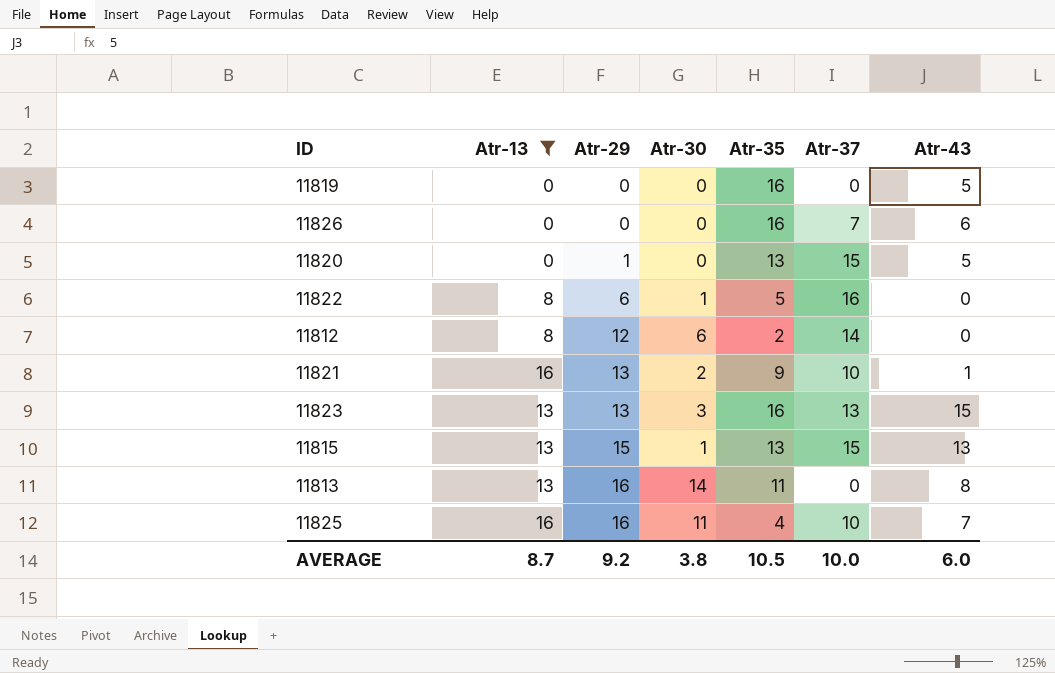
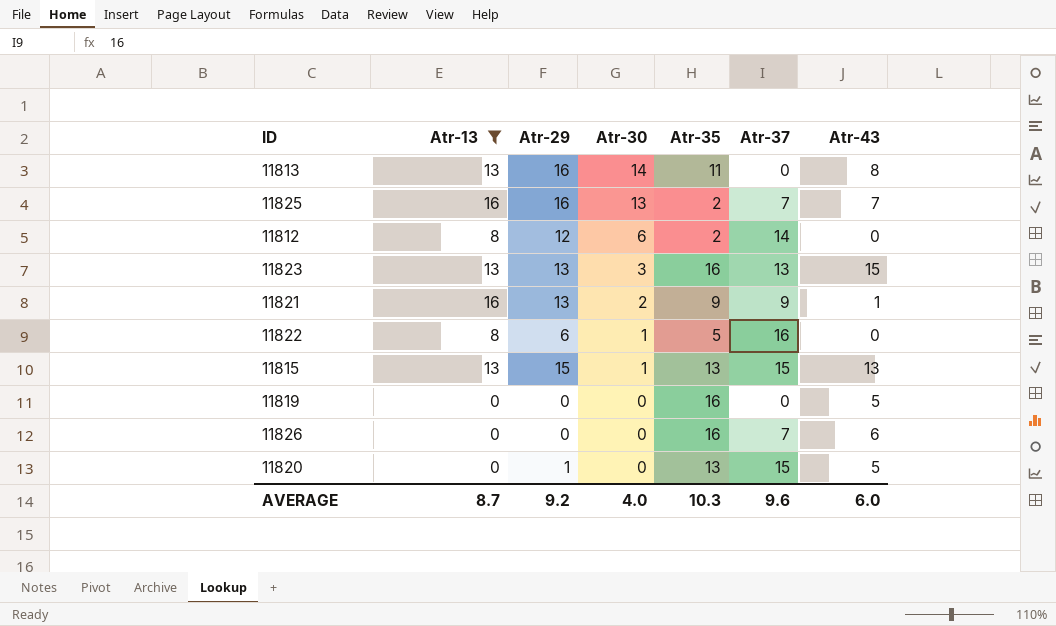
row order: Atr-29 ascending -> Atr-30 descending
11825 | Atr-30: 11 -> 13
11825 | Atr-35: 4 -> 2
11825 | Atr-37: 10 -> 7
11821 | Atr-37: 10 -> 9
AVERAGE | Atr-30: 3.8 -> 4.0
AVERAGE | Atr-35: 10.5 -> 10.3
AVERAGE | Atr-37: 10.0 -> 9.6

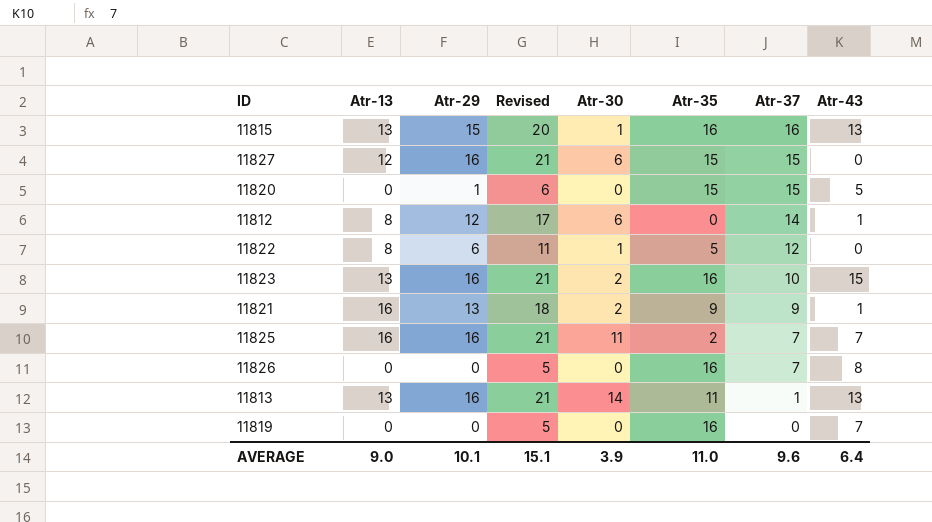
filter: Atr-13 != 12 -> none
row order: Atr-30 descending -> Atr-37 descending
column Revised | formula: none -> [Atr-29] + 5
11815 | Atr-35: 13 -> 16
11815 | Atr-37: 15 -> 16
11820 | Atr-35: 13 -> 15
11812 | Atr-35: 2 -> 0
11812 | Atr-43: 0 -> 1
11822 | Atr-37: 16 -> 12
11823 | Atr-29: 13 -> 16
11823 | Atr-30: 3 -> 2
11823 | Atr-37: 13 -> 10
11825 | Atr-30: 13 -> 11
11826 | Atr-43: 6 -> 8
11813 | Atr-37: 0 -> 1
11813 | Atr-43: 8 -> 13
11819 | Atr-43: 5 -> 7
AVERAGE | Atr-13: 8.7 -> 9.0
AVERAGE | Atr-29: 9.2 -> 10.1
AVERAGE | Atr-30: 4.0 -> 3.9
AVERAGE | Atr-35: 10.3 -> 11.0
AVERAGE | Atr-43: 6.0 -> 6.4

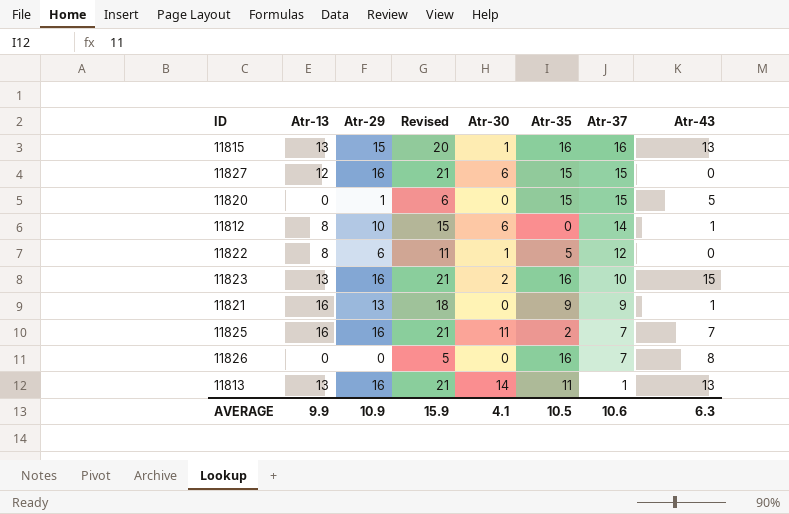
row 11819: 0 | 0 | 5 | 0 | 16 | 0 | 7 -> none
11812 | Atr-29: 12 -> 10
11812 | Revised: 17 -> 15
11821 | Atr-30: 2 -> 0
AVERAGE | Atr-13: 9.0 -> 9.9
AVERAGE | Atr-29: 10.1 -> 10.9
AVERAGE | Revised: 15.1 -> 15.9
AVERAGE | Atr-30: 3.9 -> 4.1
AVERAGE | Atr-35: 11.0 -> 10.5
AVERAGE | Atr-37: 9.6 -> 10.6
AVERAGE | Atr-43: 6.4 -> 6.3

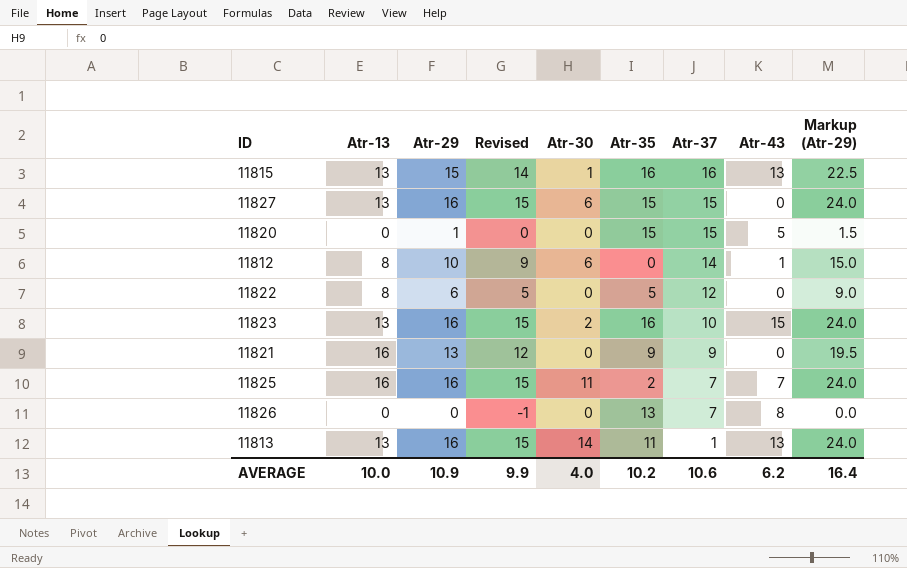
column Revised | formula: [Atr-29] + 5 -> [Atr-29] - 1
column Markup (Atr-29) | formula: none -> [Atr-29] * 1.5
11827 | Atr-13: 12 -> 13
11822 | Atr-30: 1 -> 0
11821 | Atr-43: 1 -> 0
11826 | Atr-35: 16 -> 13
AVERAGE | Atr-13: 9.9 -> 10.0
AVERAGE | Revised: 15.9 -> 9.9
AVERAGE | Atr-30: 4.1 -> 4.0
AVERAGE | Atr-35: 10.5 -> 10.2
AVERAGE | Atr-43: 6.3 -> 6.2

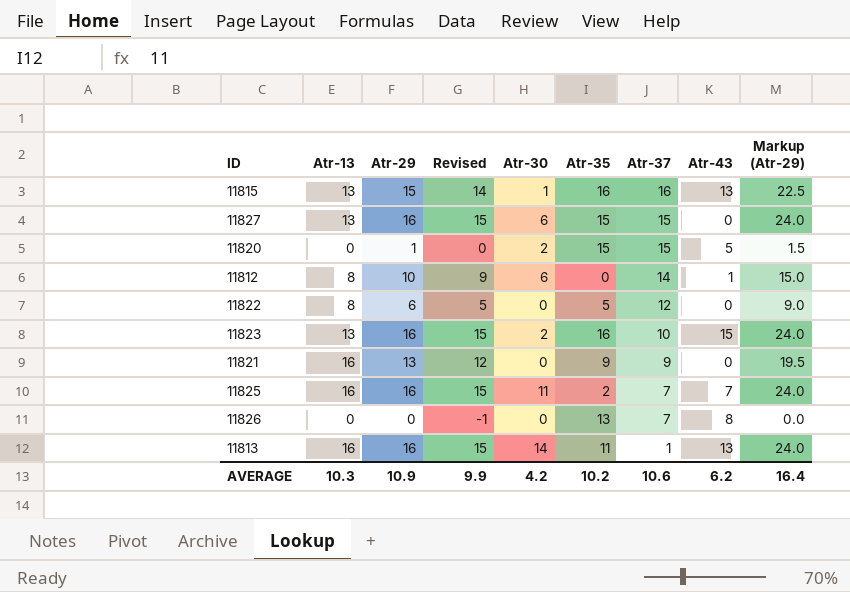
11820 | Atr-30: 0 -> 2
11813 | Atr-13: 13 -> 16
AVERAGE | Atr-13: 10.0 -> 10.3
AVERAGE | Atr-30: 4.0 -> 4.2

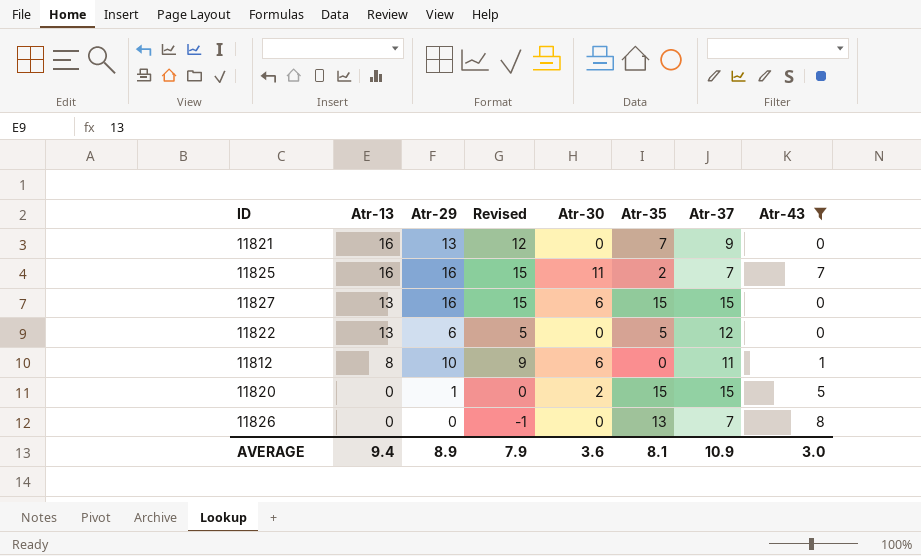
filter: none -> Atr-43 <= 8
row order: Atr-37 descending -> Atr-13 descending
column Markup (Atr-29) | formula: [Atr-29] * 1.5 -> none
11821 | Atr-35: 9 -> 7
11822 | Atr-13: 8 -> 13
11812 | Atr-37: 14 -> 11
AVERAGE | Atr-13: 10.3 -> 9.4
AVERAGE | Atr-29: 10.9 -> 8.9
AVERAGE | Revised: 9.9 -> 7.9
AVERAGE | Atr-30: 4.2 -> 3.6
AVERAGE | Atr-35: 10.2 -> 8.1
AVERAGE | Atr-37: 10.6 -> 10.9
AVERAGE | Atr-43: 6.2 -> 3.0

